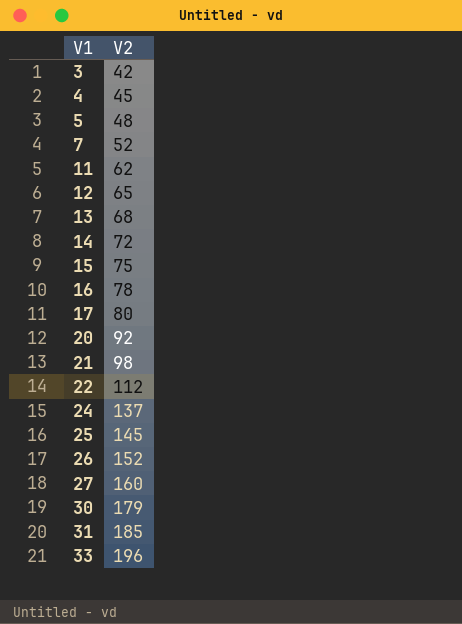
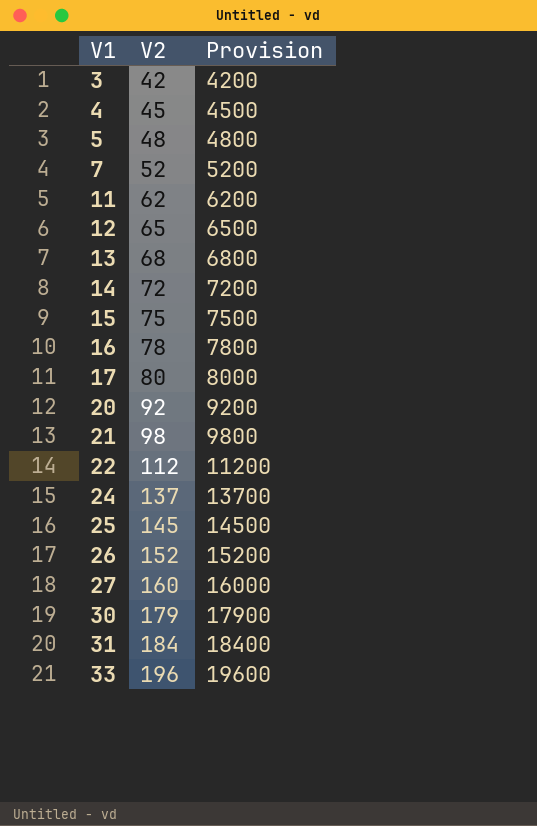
column Provision | formula: none -> [V2] * 100
31 | V2: 185 -> 184

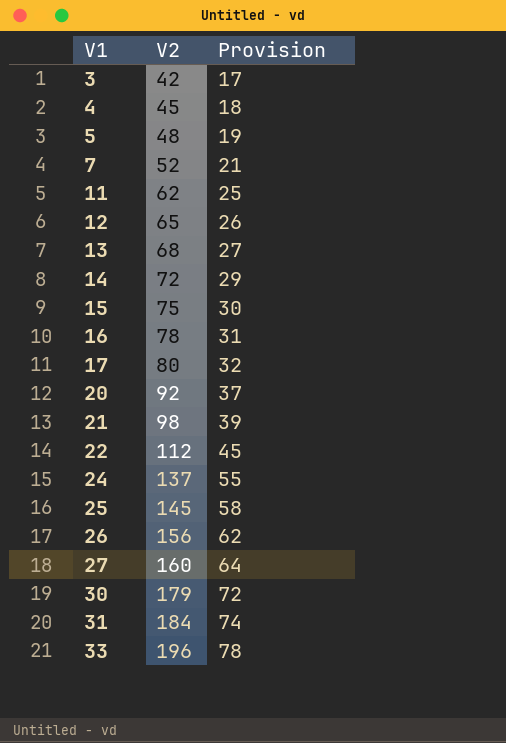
column Provision | formula: [V2] * 100 -> [V2] * 0.4
26 | V2: 152 -> 156

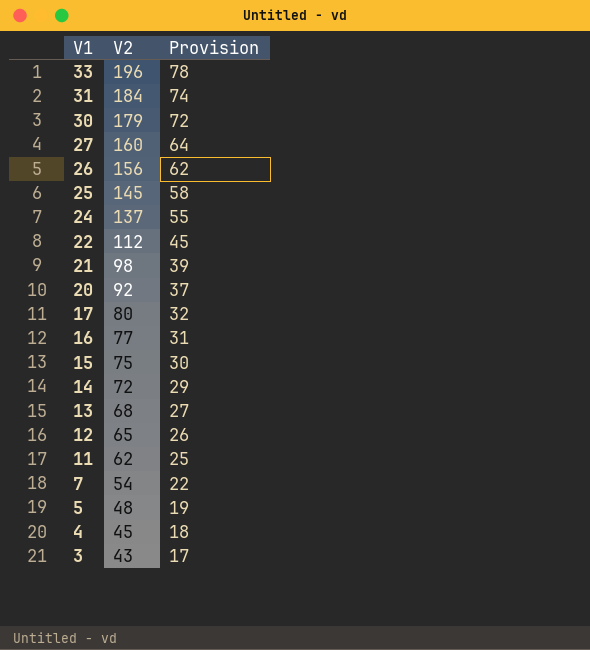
row order: V1 ascending -> V1 descending
16 | V2: 78 -> 77
7 | V2: 52 -> 54
7 | Provision: 21 -> 22
3 | V2: 42 -> 43

